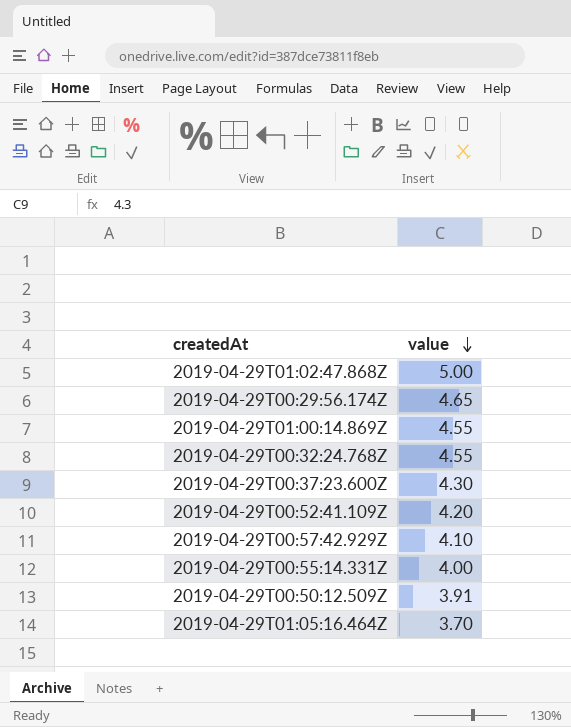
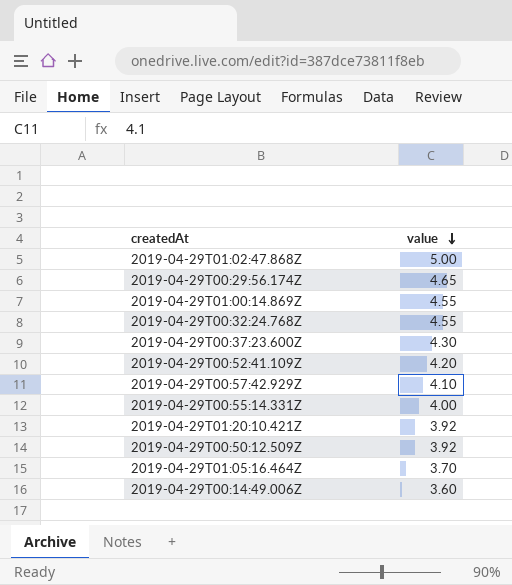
row 2019-04-29T01:20:10.421Z: none -> 3.92
2019-04-29T00:50:12.509Z | value: 3.91 -> 3.92
row 2019-04-29T00:14:49.006Z: none -> 3.60

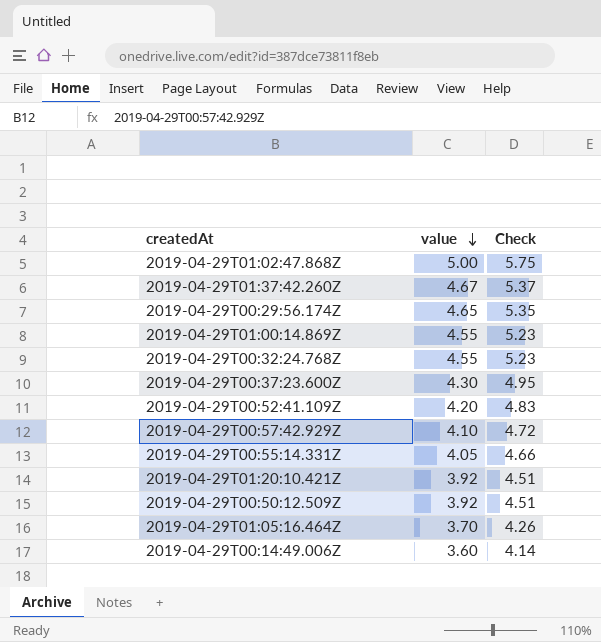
column Check | formula: none -> [value] * 1.15
row 2019-04-29T01:37:42.260Z: none -> 4.67 | 5.37
2019-04-29T00:55:14.331Z | value: 4.00 -> 4.05

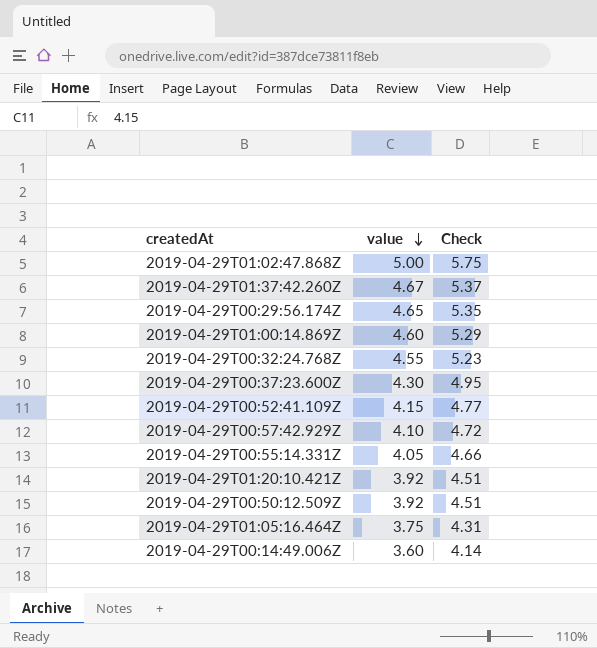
2019-04-29T01:00:14.869Z | value: 4.55 -> 4.60
2019-04-29T01:00:14.869Z | Check: 5.23 -> 5.29
2019-04-29T00:52:41.109Z | value: 4.20 -> 4.15
2019-04-29T00:52:41.109Z | Check: 4.83 -> 4.77
2019-04-29T01:05:16.464Z | value: 3.70 -> 3.75
2019-04-29T01:05:16.464Z | Check: 4.26 -> 4.31

